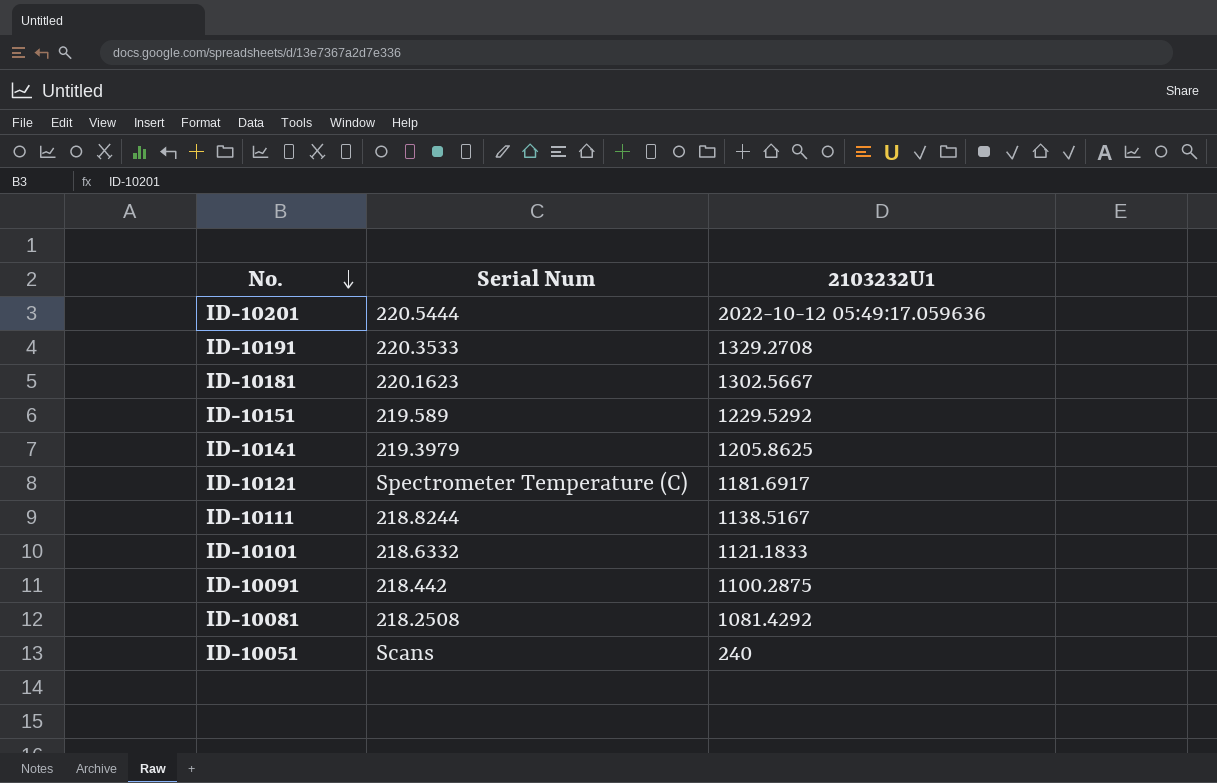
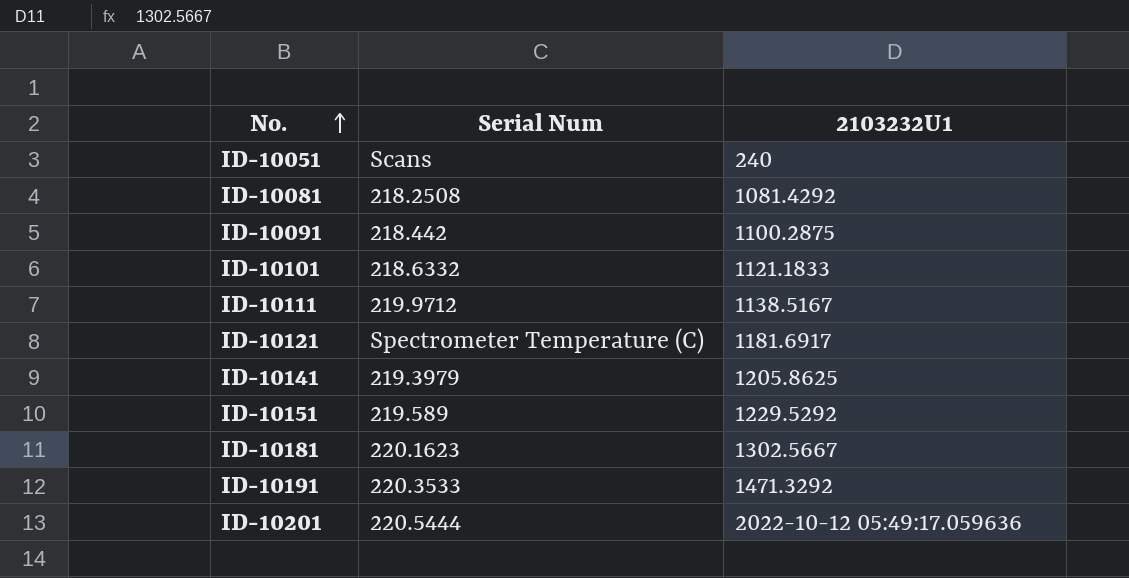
row order: No. descending -> No. ascending
ID-10111 | Serial Num: 218.8244 -> 219.9712
ID-10191 | 2103232U1: 1329.2708 -> 1471.3292

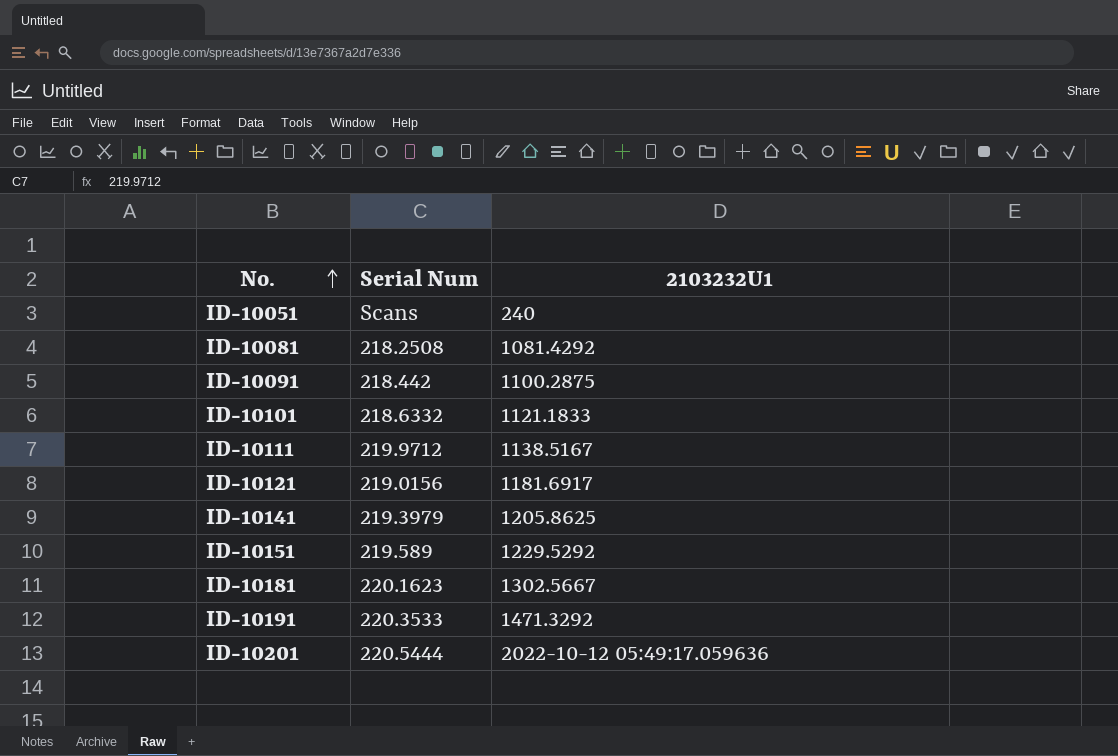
ID-10121 | Serial Num: Spectrometer Temperature (C) -> 219.0156

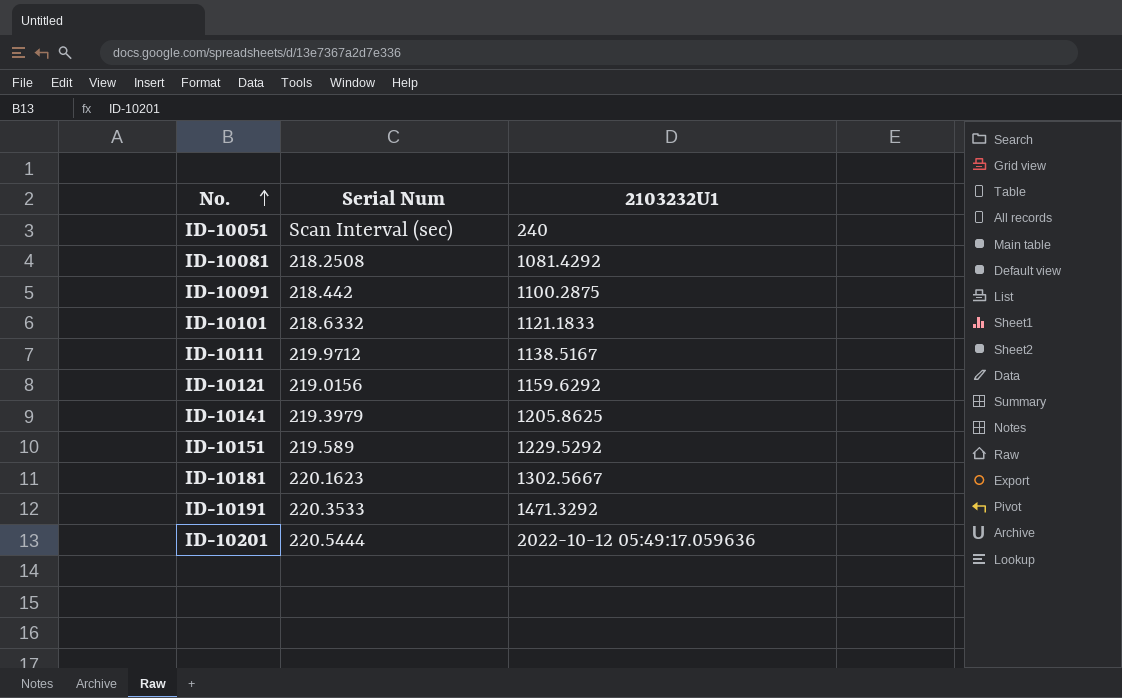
ID-10051 | Serial Num: Scans -> Scan Interval (sec)
ID-10121 | 2103232U1: 1181.6917 -> 1159.6292

